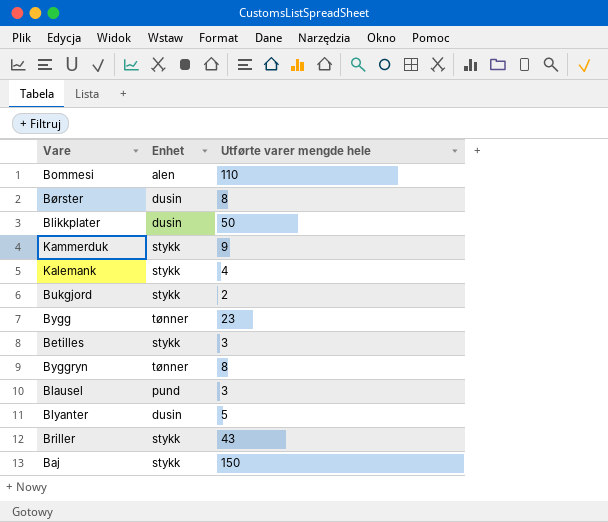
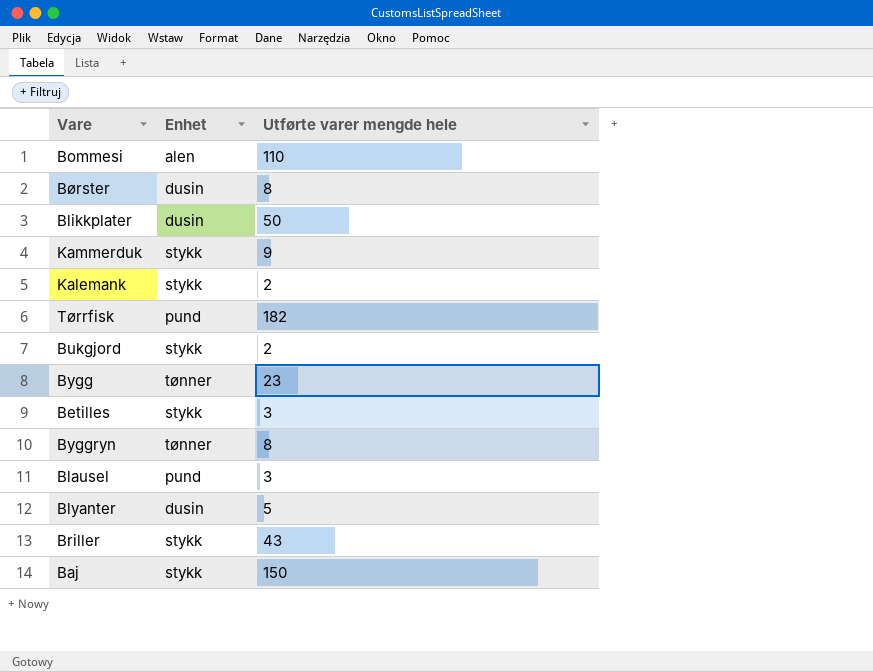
Kalemank | Utførte varer mengde hele: 4 -> 2
row Tørrfisk: none -> pund | 182

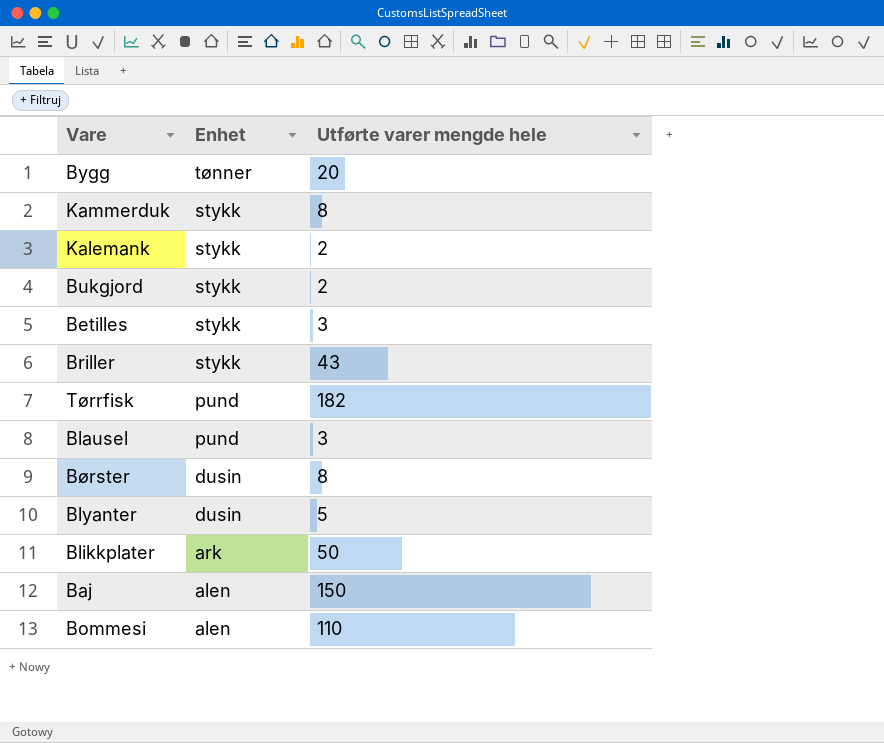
row order: none -> Enhet descending
row Byggryn: tønner | 8 -> none
Bygg | Utførte varer mengde hele: 23 -> 20
Kammerduk | Utførte varer mengde hele: 9 -> 8
Blikkplater | Enhet: dusin -> ark
Baj | Enhet: stykk -> alen

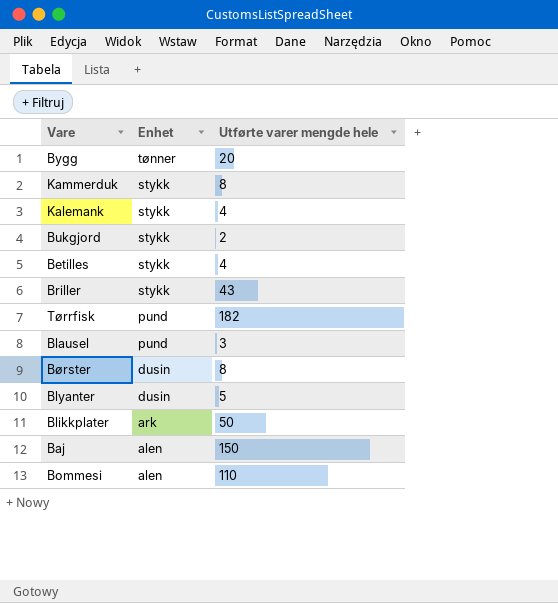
Kalemank | Utførte varer mengde hele: 2 -> 4
Betilles | Utførte varer mengde hele: 3 -> 4

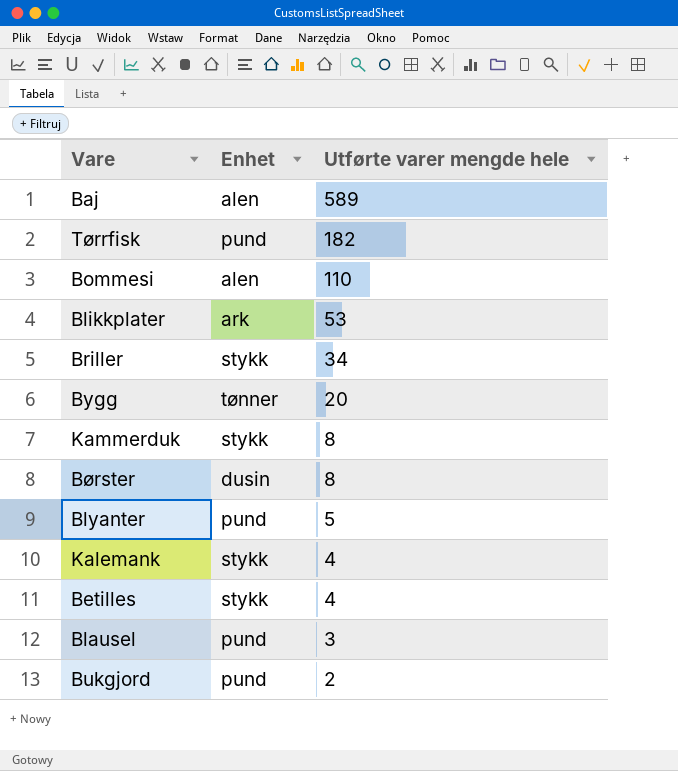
row order: Enhet descending -> Utførte varer mengde hele descending
Baj | Utførte varer mengde hele: 150 -> 589
Blikkplater | Utførte varer mengde hele: 50 -> 53
Briller | Utførte varer mengde hele: 43 -> 34
Blyanter | Enhet: dusin -> pund
Bukgjord | Enhet: stykk -> pund

